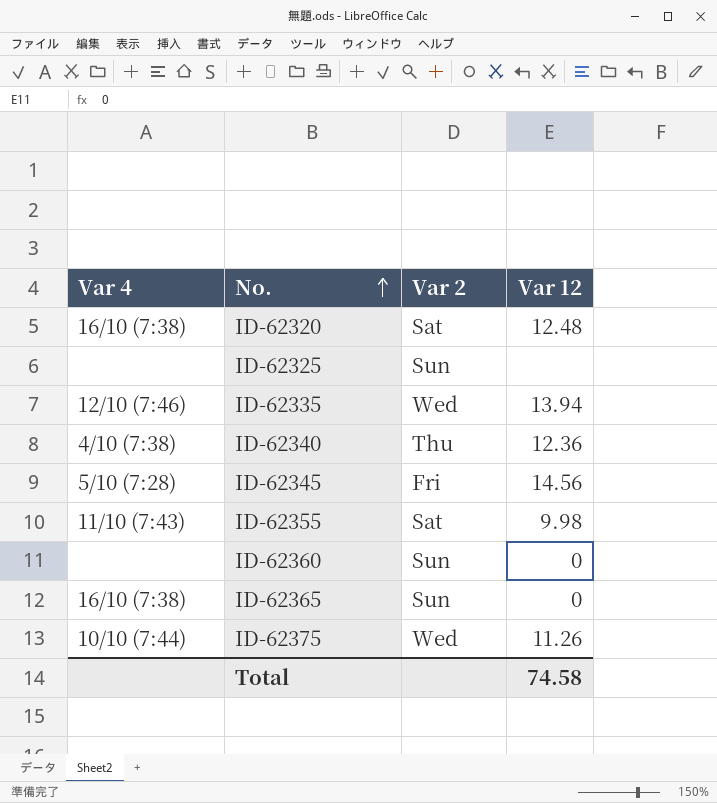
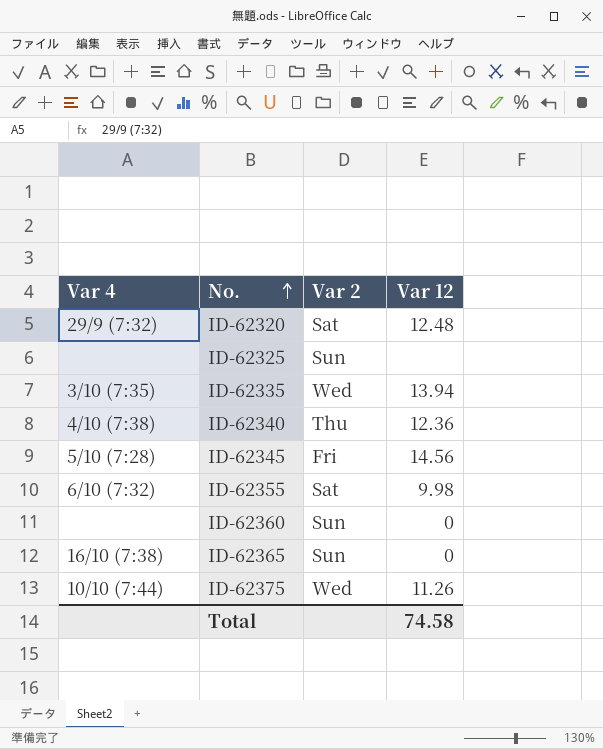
ID-62320 | Var 4: 16/10 (7:38) -> 29/9 (7:32)
ID-62335 | Var 4: 12/10 (7:46) -> 3/10 (7:35)
ID-62355 | Var 4: 11/10 (7:43) -> 6/10 (7:32)

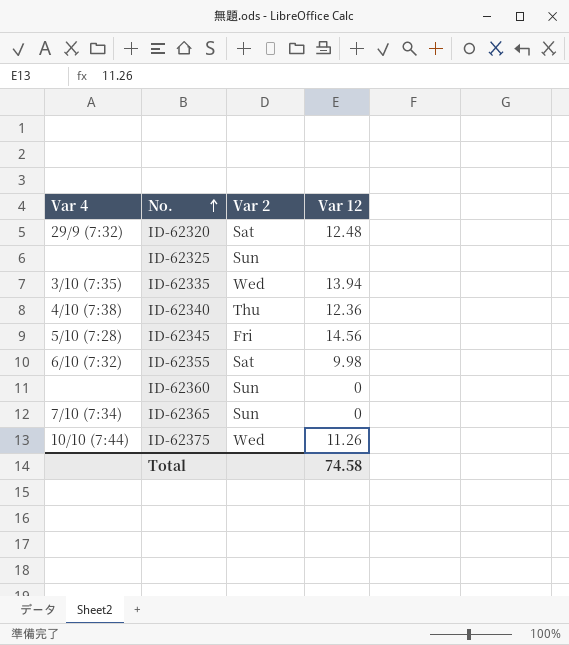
ID-62365 | Var 4: 16/10 (7:38) -> 7/10 (7:34)

